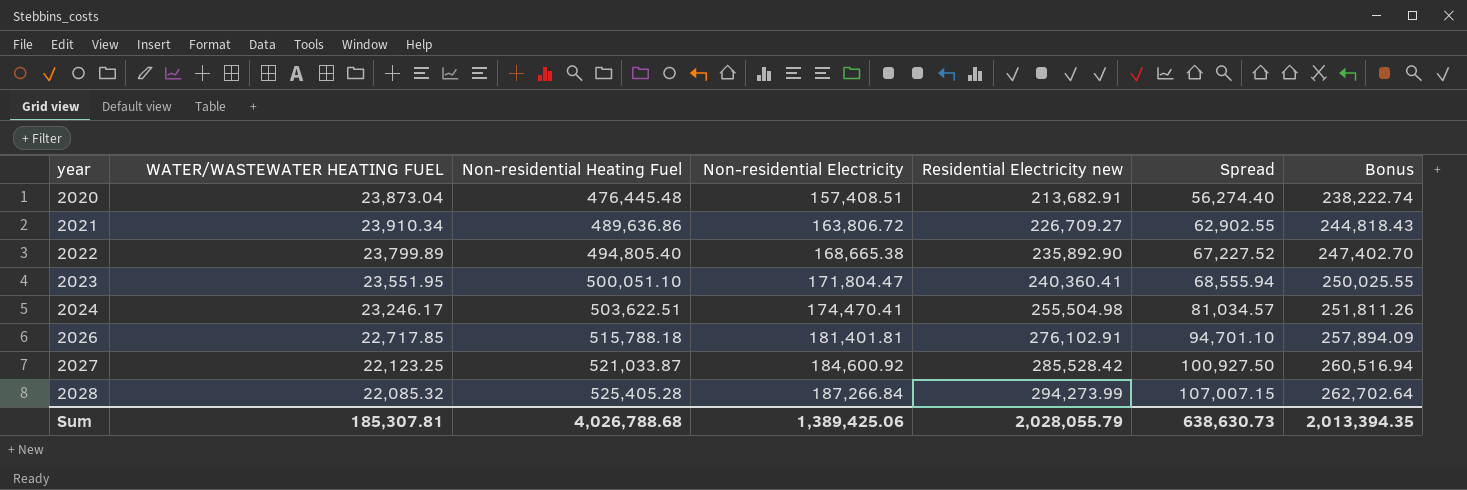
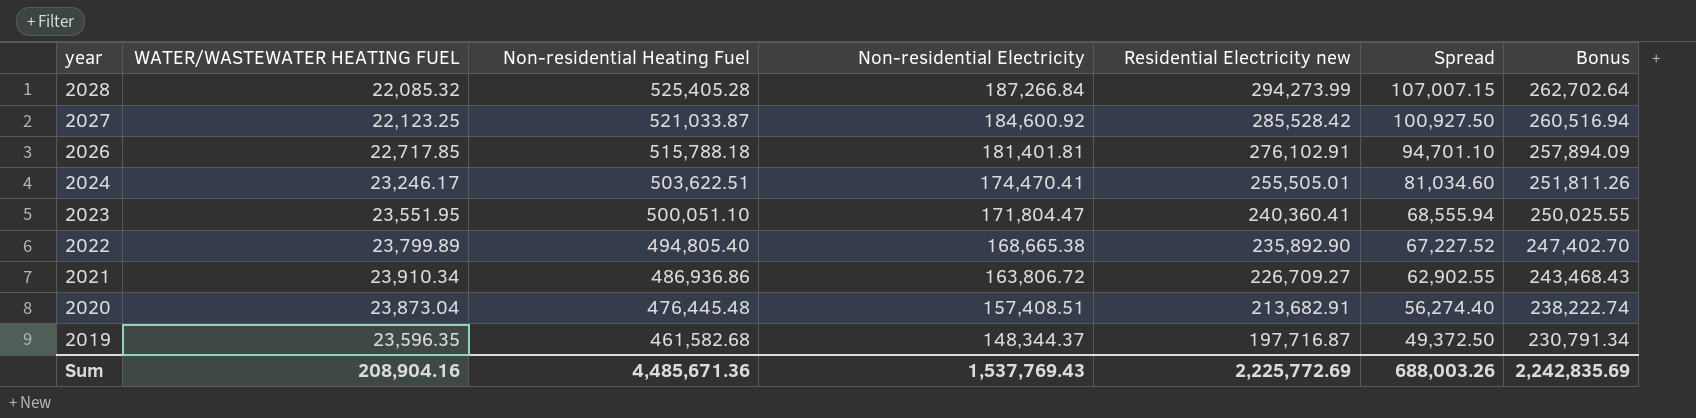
row order: year ascending -> year descending
2024 | Residential Electricity new: 255,504.98 -> 255,505.01
2024 | Spread: 81,034.57 -> 81,034.60
2021 | Non-residential Heating Fuel: 489,636.86 -> 486,936.86
2021 | Bonus: 244,818.43 -> 243,468.43
row 2019: none -> 23,596.35 | 461,582.68 | 148,344.37 | 197,716.87 | 49,372.50 | 230,791.34
Sum | WATER/WASTEWATER HEATING FUEL: 185,307.81 -> 208,904.16
Sum | Non-residential Heating Fuel: 4,026,788.68 -> 4,485,671.36
Sum | Non-residential Electricity: 1,389,425.06 -> 1,537,769.43
Sum | Residential Electricity new: 2,028,055.79 -> 2,225,772.69
Sum | Spread: 638,630.73 -> 688,003.26
Sum | Bonus: 2,013,394.35 -> 2,242,835.69

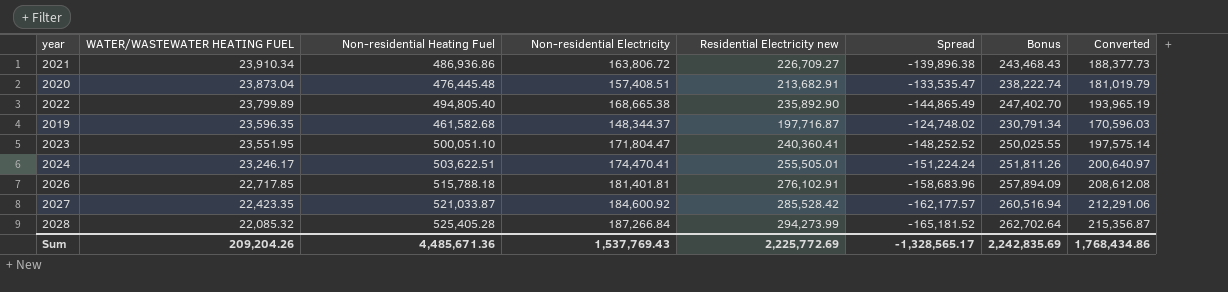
row order: year descending -> WATER/WASTEWATER HEATING FUEL descending
column Spread | formula: [Residential Electricity new] - [Non-residential Electricity] -> [WATER/WASTEWATER HEATING FUEL] - [Non-residential Electricity]
column Converted | formula: none -> [Non-residential Electricity] * 1.15
2027 | WATER/WASTEWATER HEATING FUEL: 22,123.25 -> 22,423.35
Sum | WATER/WASTEWATER HEATING FUEL: 208,904.16 -> 209,204.26
Sum | Spread: 688,003.26 -> -1,328,565.17

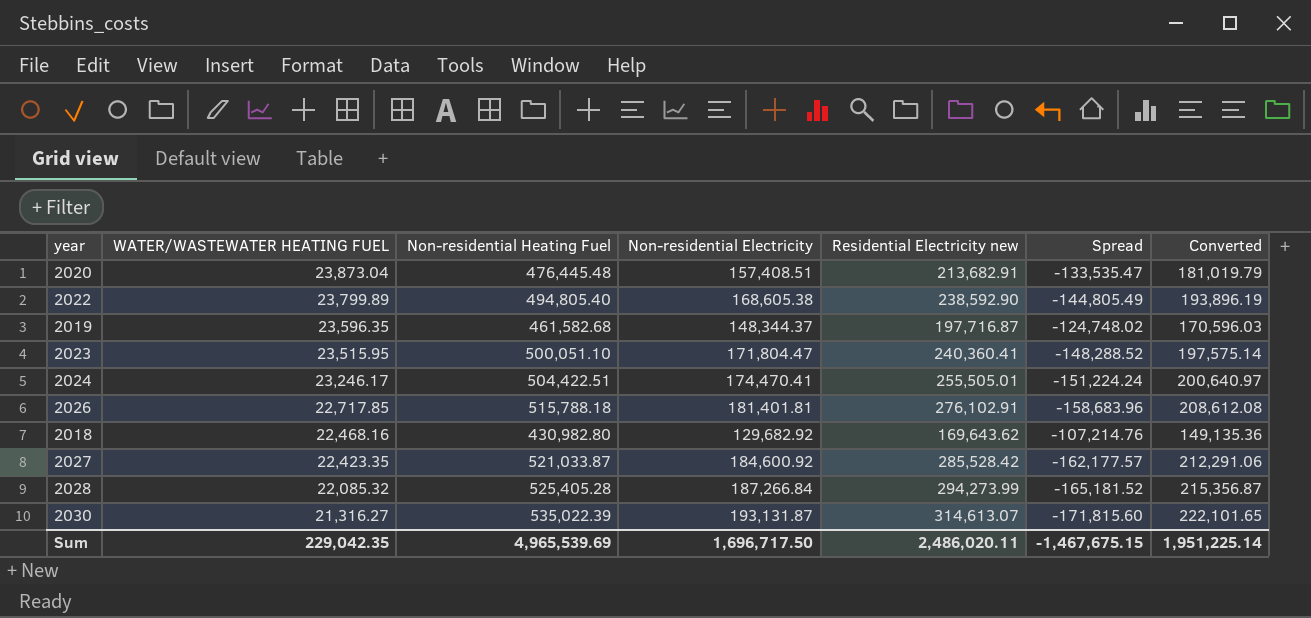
column Bonus | formula: [Non-residential Heating Fuel] * 0.5 -> none
row 2021: 23,910.34 | 486,936.86 | 163,806.72 | 226,709.27 | -139,896.38 | 243,468.43 | 188,377.73 -> none
2022 | Non-residential Electricity: 168,665.38 -> 168,605.38
2022 | Residential Electricity new: 235,892.90 -> 238,592.90
2022 | Spread: -144,865.49 -> -144,805.49
2022 | Converted: 193,965.19 -> 193,896.19
2023 | WATER/WASTEWATER HEATING FUEL: 23,551.95 -> 23,515.95
2023 | Spread: -148,252.52 -> -148,288.52
2024 | Non-residential Heating Fuel: 503,622.51 -> 504,422.51
row 2018: none -> 22,468.16 | 430,982.80 | 129,682.92 | 169,643.62 | -107,214.76 | 149,135.36
row 2030: none -> 21,316.27 | 535,022.39 | 193,131.87 | 314,613.07 | -171,815.60 | 222,101.65
Sum | WATER/WASTEWATER HEATING FUEL: 209,204.26 -> 229,042.35
Sum | Non-residential Heating Fuel: 4,485,671.36 -> 4,965,539.69
Sum | Non-residential Electricity: 1,537,769.43 -> 1,696,717.50
Sum | Residential Electricity new: 2,225,772.69 -> 2,486,020.11
Sum | Spread: -1,328,565.17 -> -1,467,675.15
Sum | Converted: 1,768,434.86 -> 1,951,225.14

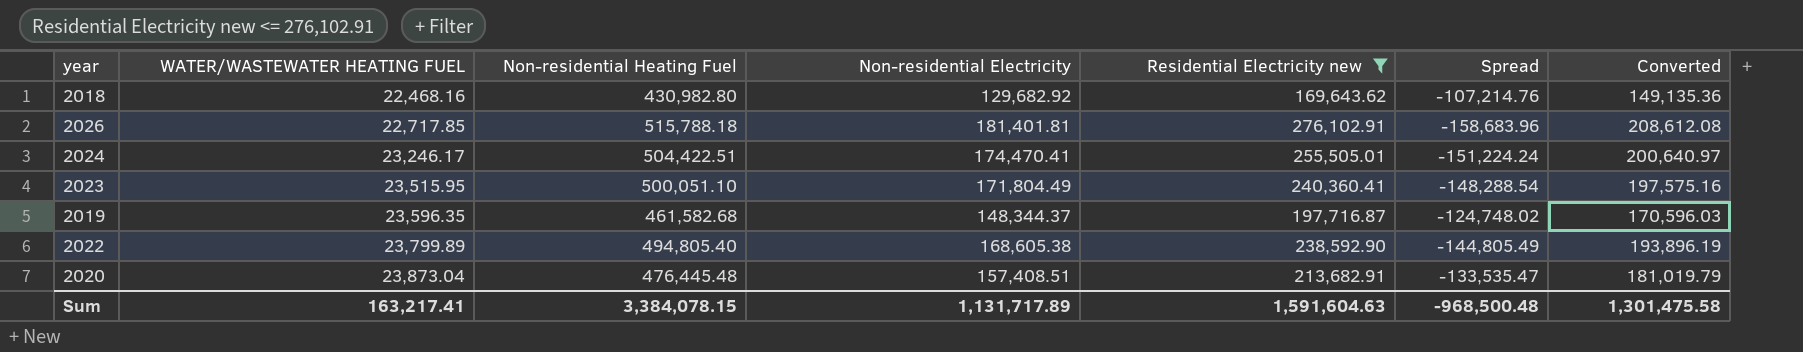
filter: none -> Residential Electricity new <= 276,102.91
row order: WATER/WASTEWATER HEATING FUEL descending -> WATER/WASTEWATER HEATING FUEL ascending
2023 | Non-residential Electricity: 171,804.47 -> 171,804.49
2023 | Spread: -148,288.52 -> -148,288.54
2023 | Converted: 197,575.14 -> 197,575.16
Sum | WATER/WASTEWATER HEATING FUEL: 229,042.35 -> 163,217.41
Sum | Non-residential Heating Fuel: 4,965,539.69 -> 3,384,078.15
Sum | Non-residential Electricity: 1,696,717.50 -> 1,131,717.89
Sum | Residential Electricity new: 2,486,020.11 -> 1,591,604.63
Sum | Spread: -1,467,675.15 -> -968,500.48
Sum | Converted: 1,951,225.14 -> 1,301,475.58

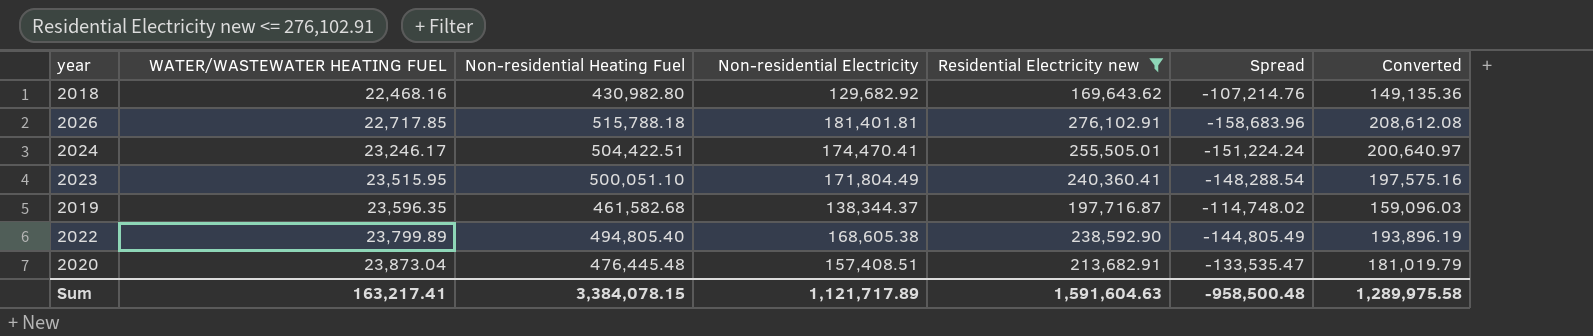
2019 | Non-residential Electricity: 148,344.37 -> 138,344.37
2019 | Spread: -124,748.02 -> -114,748.02
2019 | Converted: 170,596.03 -> 159,096.03
Sum | Non-residential Electricity: 1,131,717.89 -> 1,121,717.89
Sum | Spread: -968,500.48 -> -958,500.48
Sum | Converted: 1,301,475.58 -> 1,289,975.58

